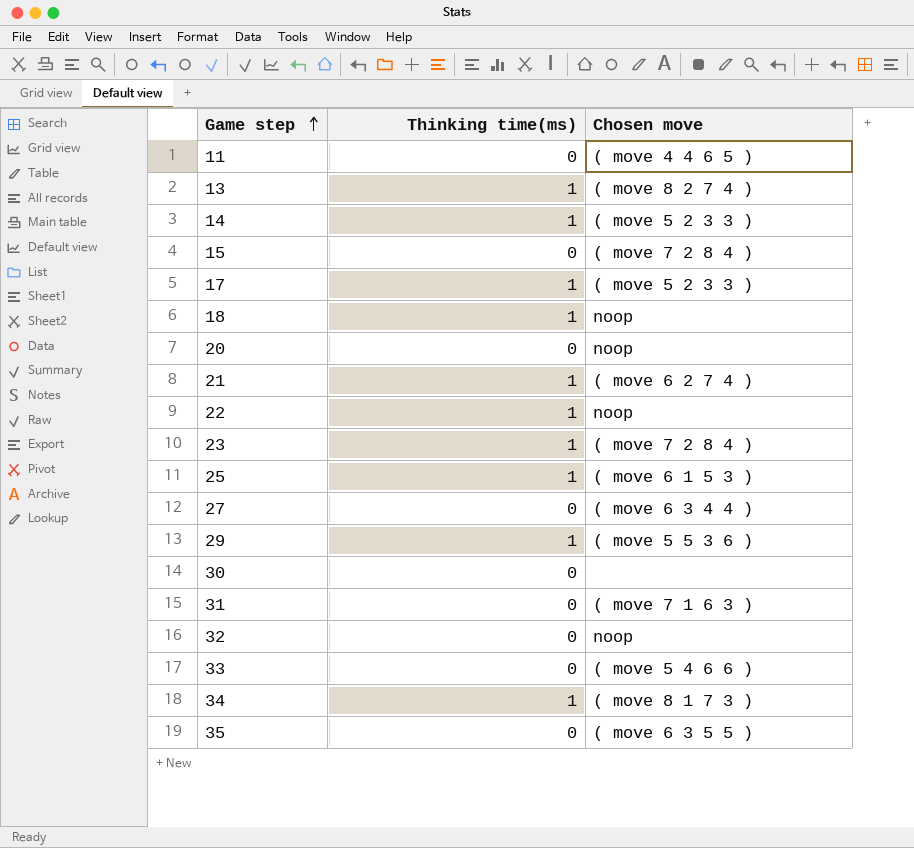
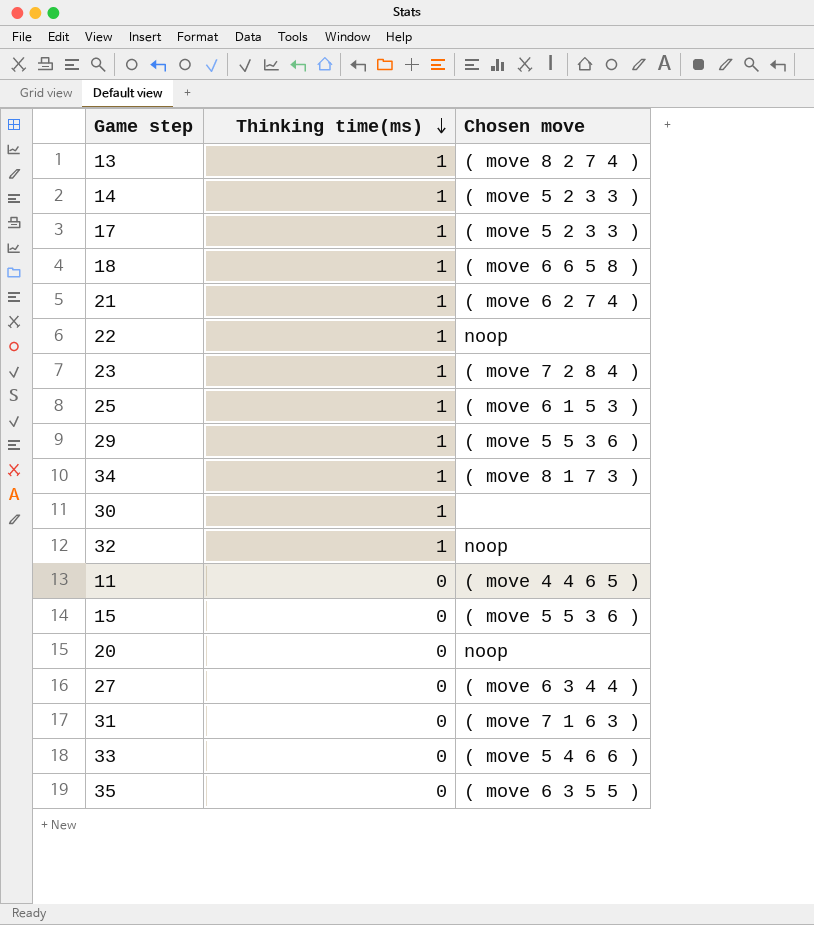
row order: Game step ascending -> Thinking time(ms) descending
18 | Chosen move: noop -> ( move 6 6 5 8 )
30 | Thinking time(ms): 0 -> 1
32 | Thinking time(ms): 0 -> 1
15 | Chosen move: ( move 7 2 8 4 ) -> ( move 5 5 3 6 )

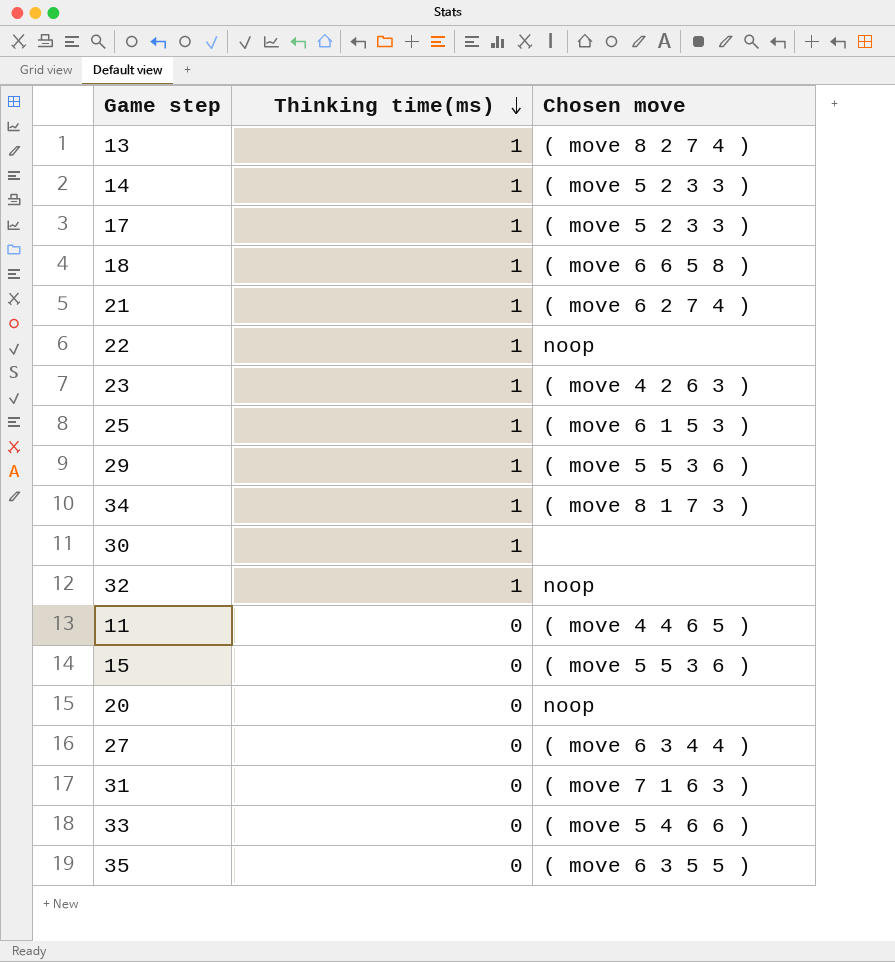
23 | Chosen move: ( move 7 2 8 4 ) -> ( move 4 2 6 3 )

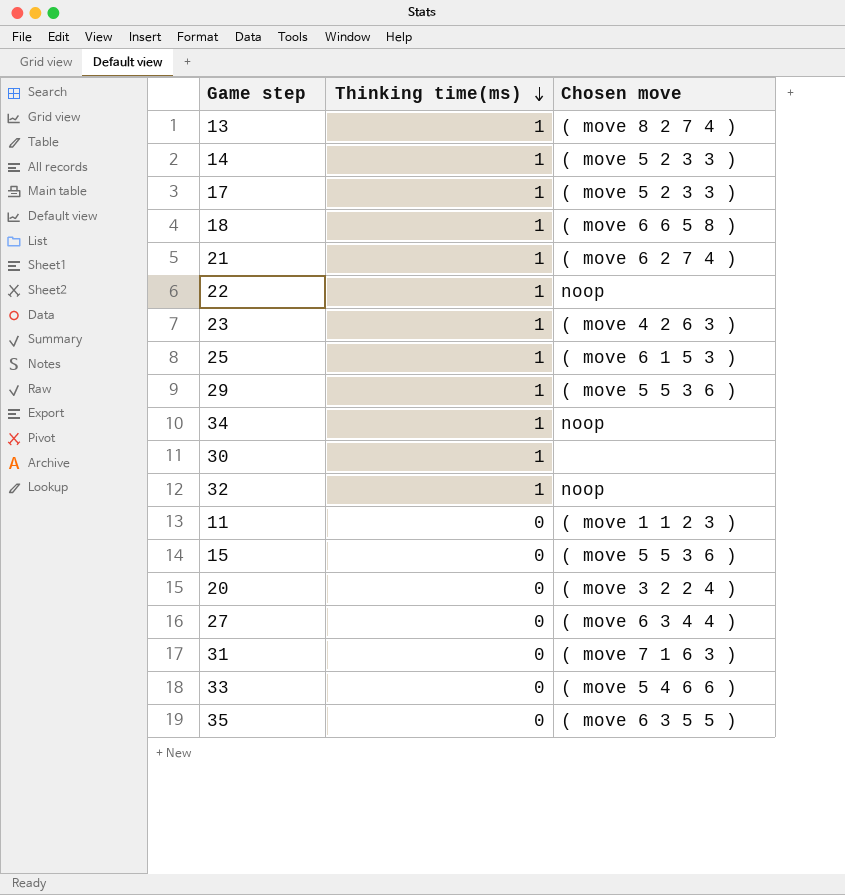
34 | Chosen move: ( move 8 1 7 3 ) -> noop
11 | Chosen move: ( move 4 4 6 5 ) -> ( move 1 1 2 3 )
20 | Chosen move: noop -> ( move 3 2 2 4 )

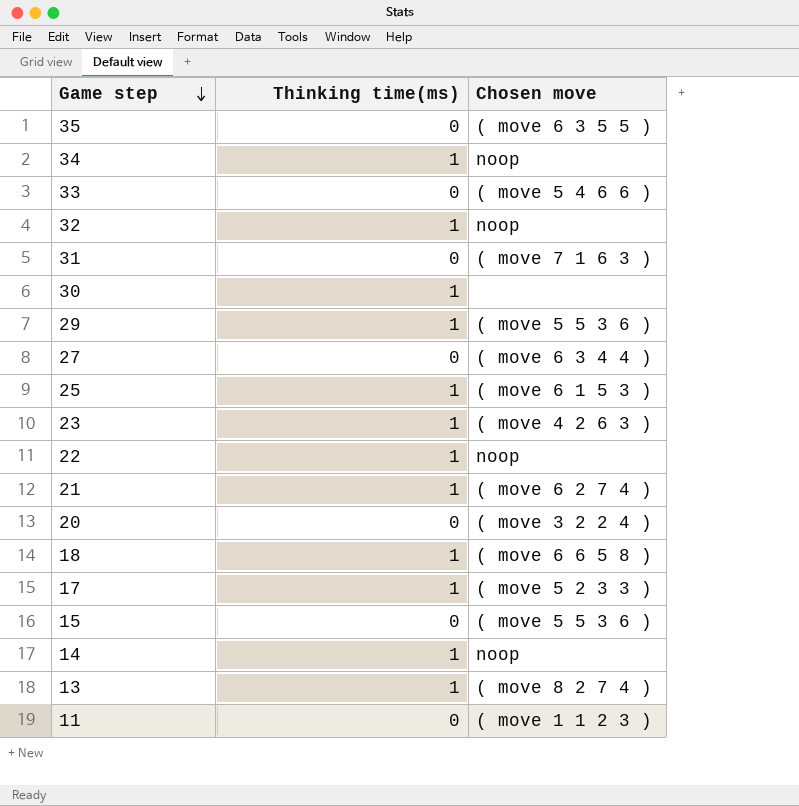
row order: Thinking time(ms) descending -> Game step descending
14 | Chosen move: ( move 5 2 3 3 ) -> noop

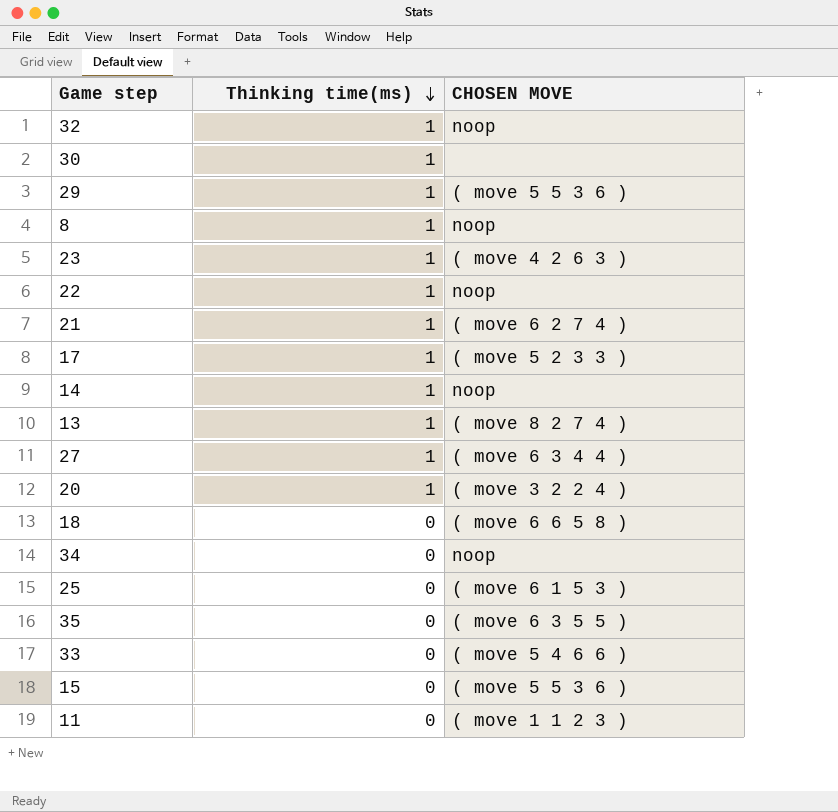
row order: Game step descending -> Thinking time(ms) descending
column name: Chosen move -> CHOSEN MOVE
row 31: 0 | ( move 7 1 6 3 ) -> none
row 8: none -> 1 | noop
27 | Thinking time(ms): 0 -> 1
20 | Thinking time(ms): 0 -> 1
18 | Thinking time(ms): 1 -> 0
34 | Thinking time(ms): 1 -> 0
25 | Thinking time(ms): 1 -> 0

